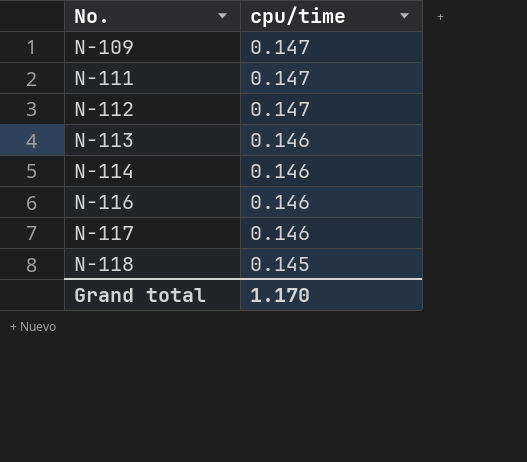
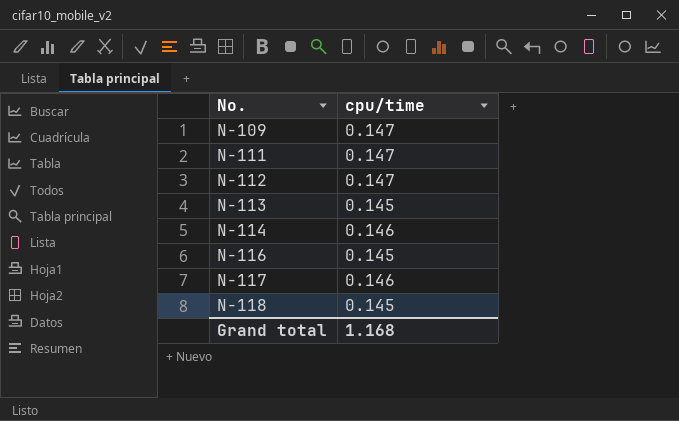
N-113 | cpu/time: 0.146 -> 0.145
N-116 | cpu/time: 0.146 -> 0.145
Grand total | cpu/time: 1.170 -> 1.168

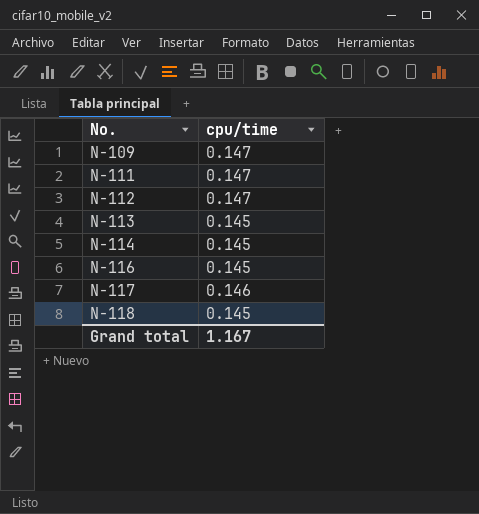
N-114 | cpu/time: 0.146 -> 0.145
Grand total | cpu/time: 1.168 -> 1.167

